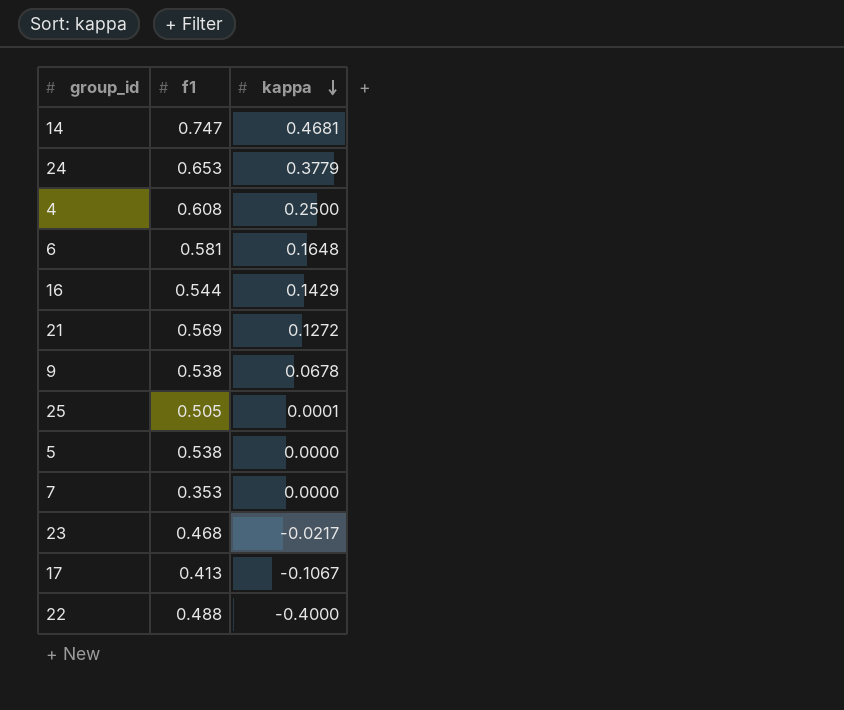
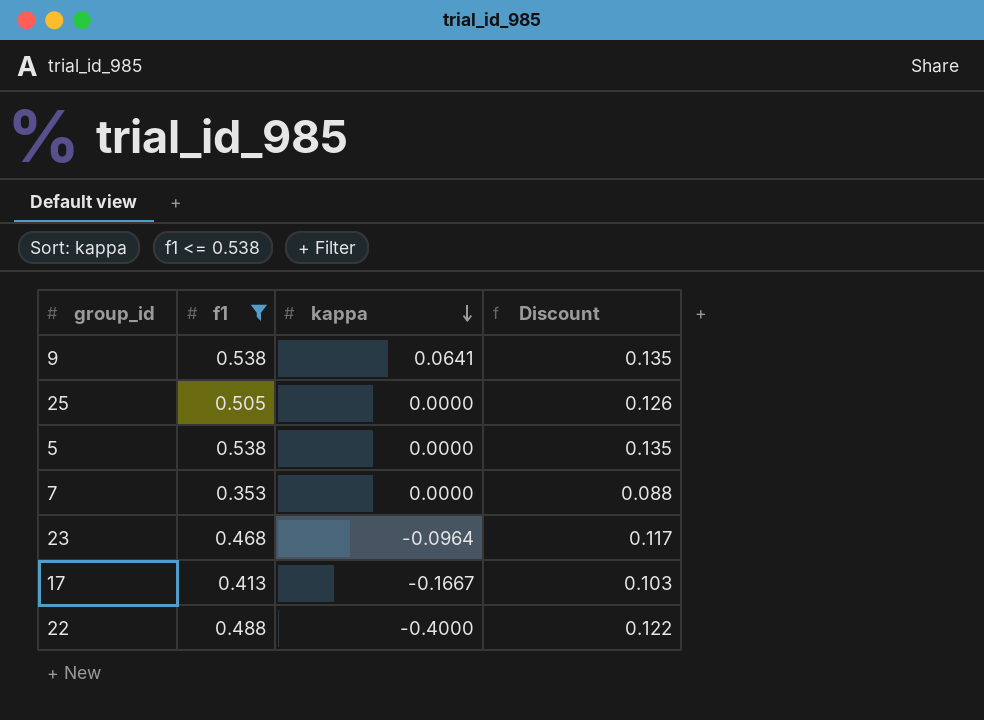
filter: none -> f1 <= 0.538
column Discount | formula: none -> [f1] * 0.25
9 | kappa: 0.0678 -> 0.0641
25 | kappa: 0.0001 -> 0.0000
23 | kappa: -0.0217 -> -0.0964
17 | kappa: -0.1067 -> -0.1667

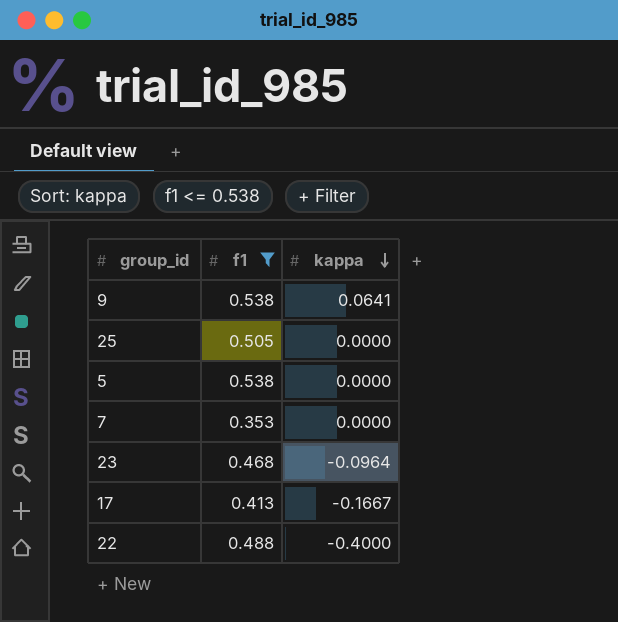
column Discount | formula: [f1] * 0.25 -> none

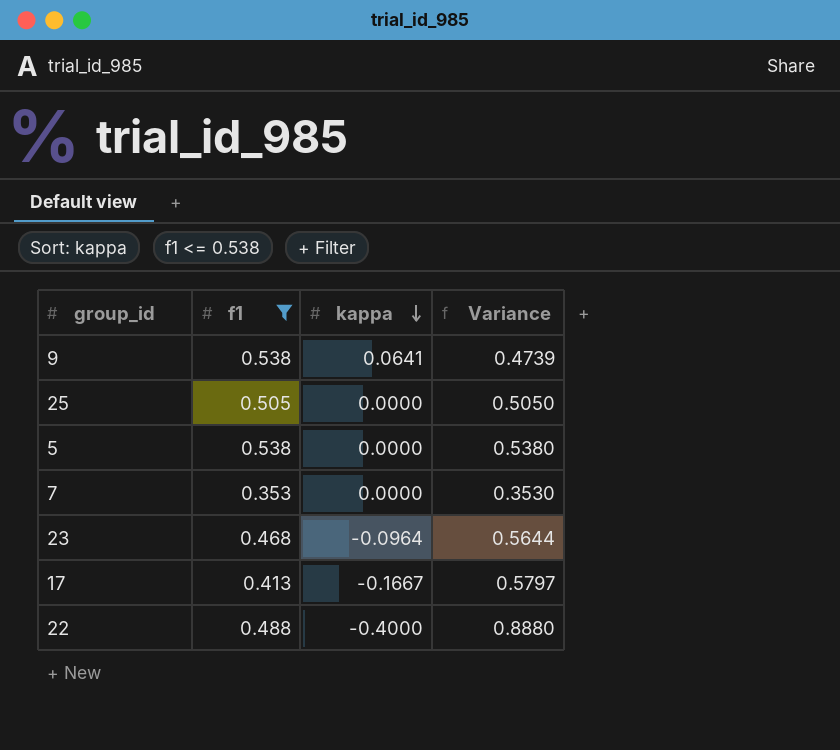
column Variance | formula: none -> [f1] - [kappa]

